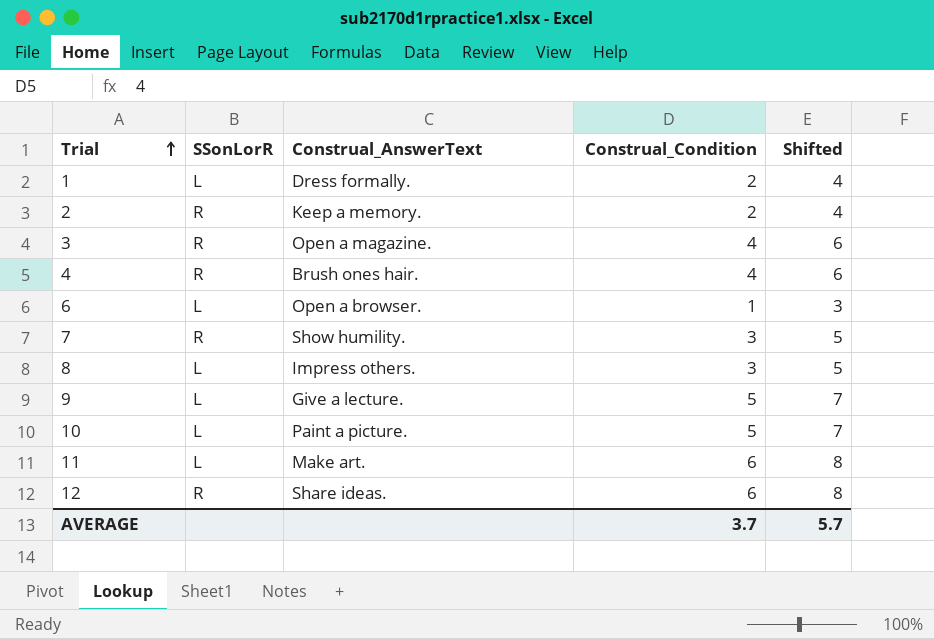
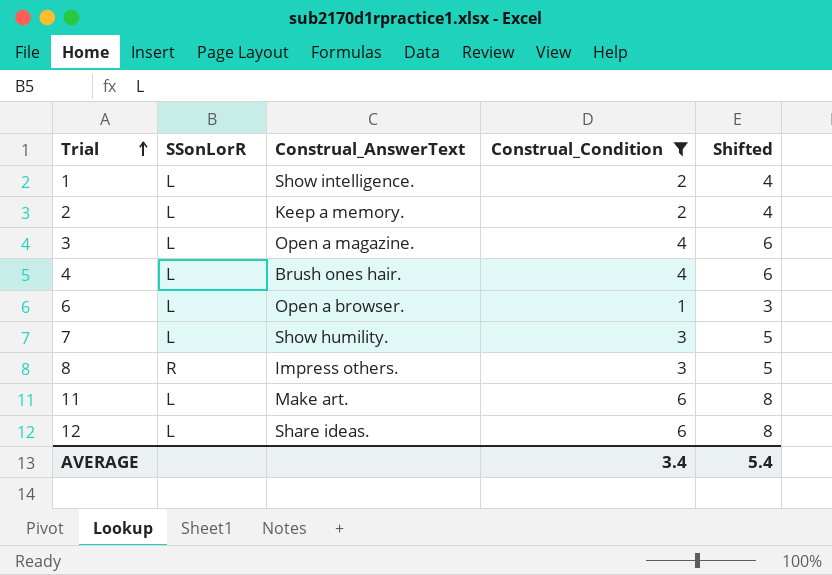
filter: none -> Construal_Condition != 5
1 | Construal_AnswerText: Dress formally. -> Show intelligence.
2 | SSonLorR: R -> L
3 | SSonLorR: R -> L
4 | SSonLorR: R -> L
7 | SSonLorR: R -> L
8 | SSonLorR: L -> R
12 | SSonLorR: R -> L
AVERAGE | Construal_Condition: 3.7 -> 3.4
AVERAGE | Shifted: 5.7 -> 5.4

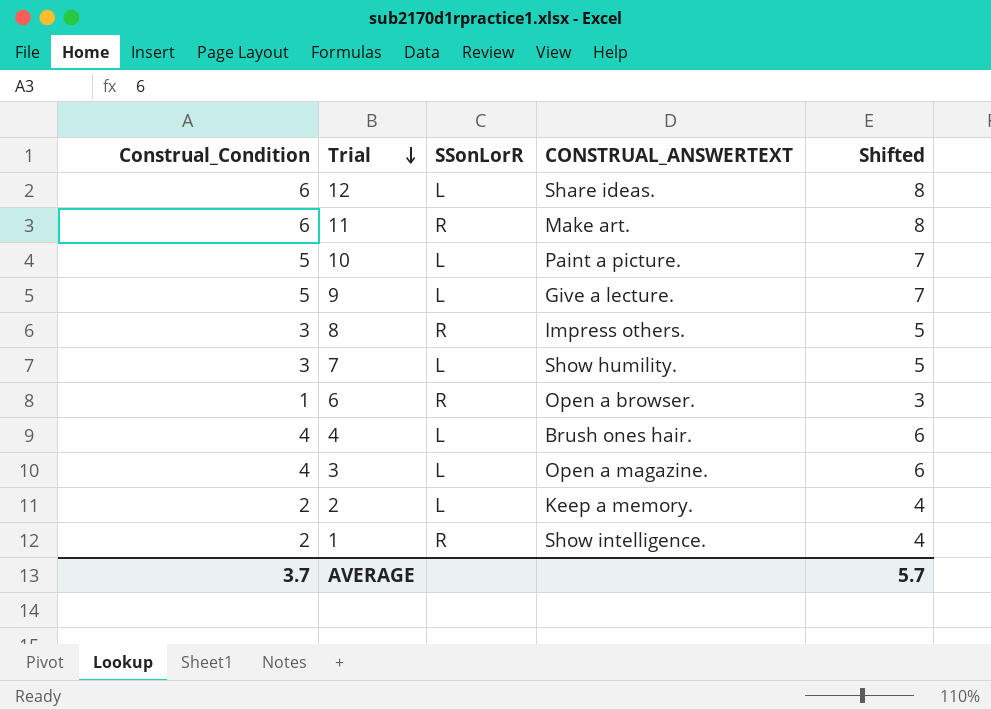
filter: Construal_Condition != 5 -> none
row order: Trial ascending -> Trial descending
column Construal_Condition | position: 4 -> 1
column name: Construal_AnswerText -> CONSTRUAL_ANSWERTEXT
11 | SSonLorR: L -> R
6 | SSonLorR: L -> R
1 | SSonLorR: L -> R
AVERAGE | Construal_Condition: 3.4 -> 3.7
AVERAGE | Shifted: 5.4 -> 5.7

